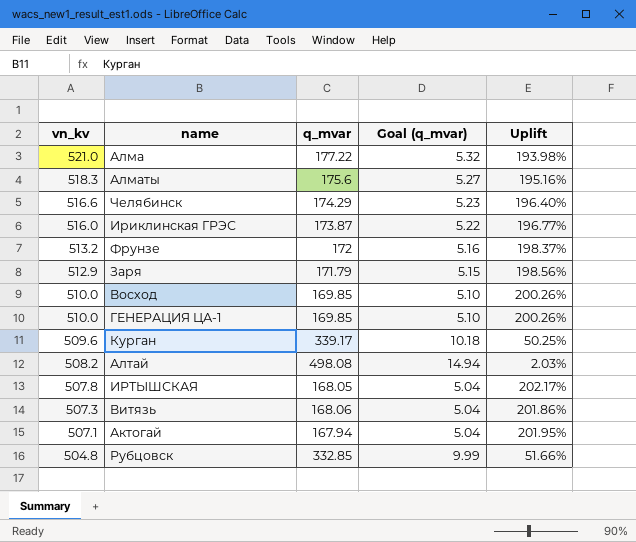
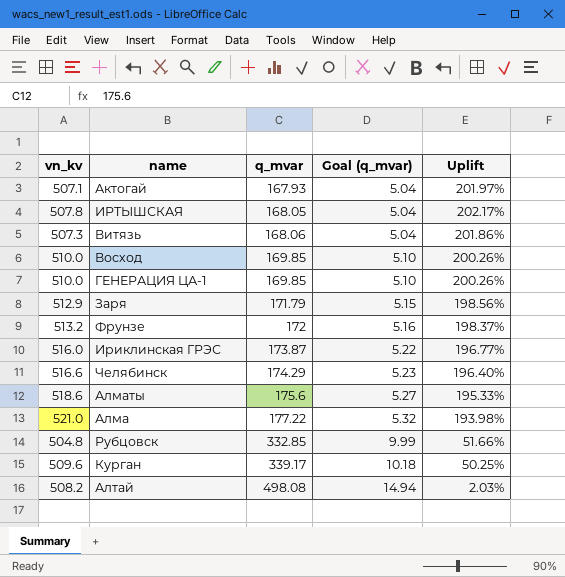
row order: vn_kv descending -> q_mvar ascending
Актогай | q_mvar: 167.94 -> 167.93
Актогай | Uplift: 201.95% -> 201.97%
Алматы | vn_kv: 518.3 -> 518.6
Алматы | Uplift: 195.16% -> 195.33%

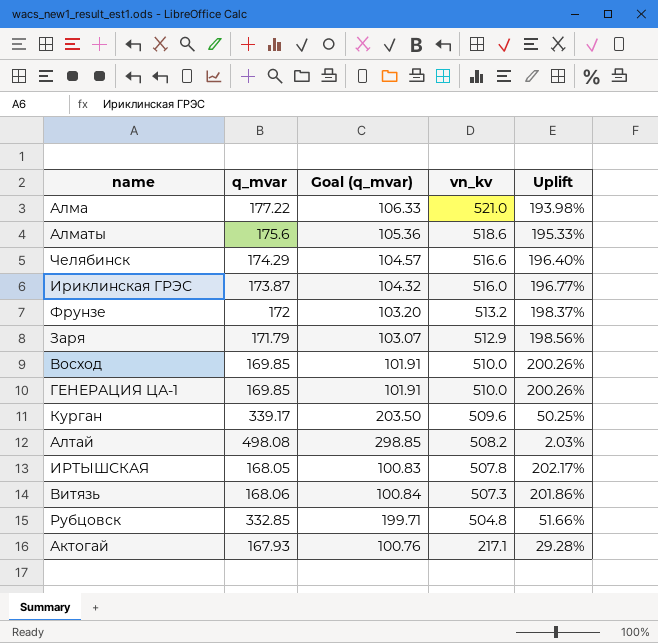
row order: q_mvar ascending -> vn_kv descending
column Goal (q_mvar) | formula: [q_mvar] * 0.03 -> [q_mvar] * 0.6
column vn_kv | position: 1 -> 4
Актогай | vn_kv: 507.1 -> 217.1
Актогай | Uplift: 201.97% -> 29.28%

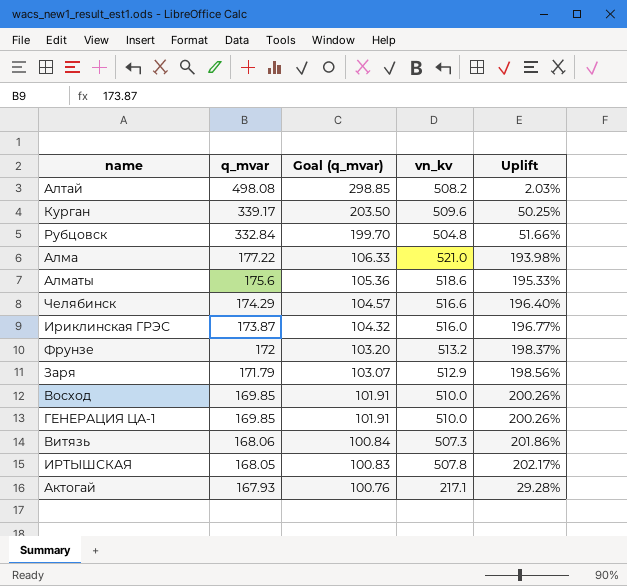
row order: vn_kv descending -> q_mvar descending
Рубцовск | q_mvar: 332.85 -> 332.84
Рубцовск | Goal (q_mvar): 199.71 -> 199.70

